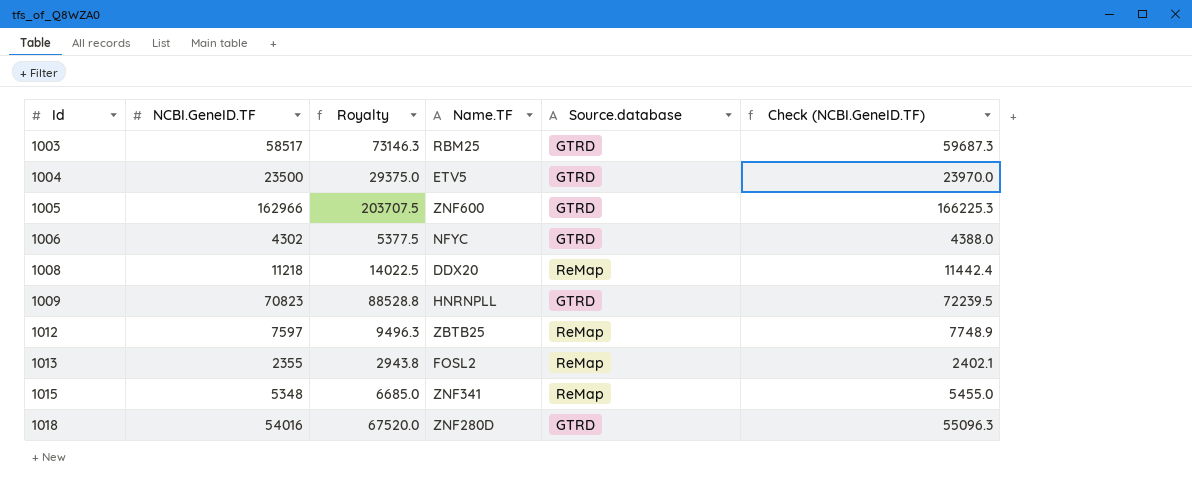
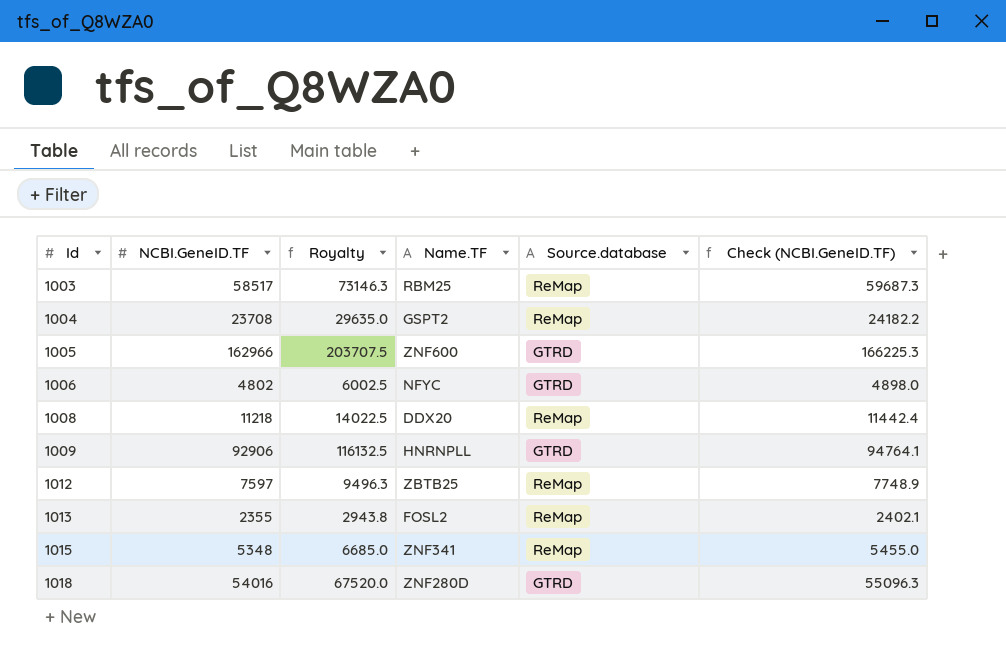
1003 | Source.database: GTRD -> ReMap
1004 | NCBI.GeneID.TF: 23500 -> 23708
1004 | Royalty: 29375.0 -> 29635.0
1004 | Name.TF: ETV5 -> GSPT2
1004 | Source.database: GTRD -> ReMap
1004 | Check (NCBI.GeneID.TF): 23970.0 -> 24182.2
1006 | NCBI.GeneID.TF: 4302 -> 4802
1006 | Royalty: 5377.5 -> 6002.5
1006 | Check (NCBI.GeneID.TF): 4388.0 -> 4898.0
1009 | NCBI.GeneID.TF: 70823 -> 92906
1009 | Royalty: 88528.8 -> 116132.5
1009 | Check (NCBI.GeneID.TF): 72239.5 -> 94764.1

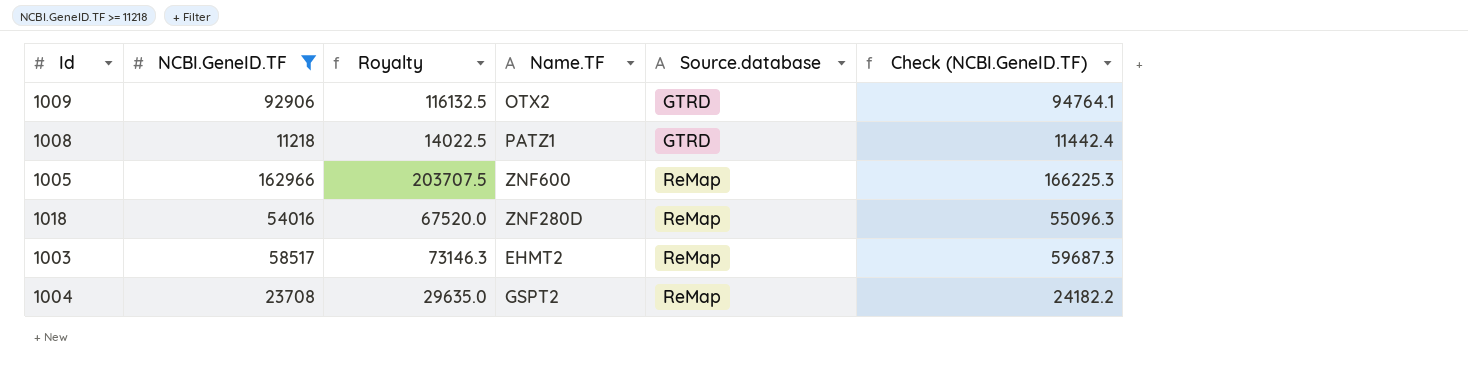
filter: none -> NCBI.GeneID.TF >= 11218
row order: Id ascending -> Source.database ascending
1009 | Name.TF: HNRNPLL -> OTX2
1008 | Name.TF: DDX20 -> PATZ1
1008 | Source.database: ReMap -> GTRD
1005 | Source.database: GTRD -> ReMap
1018 | Source.database: GTRD -> ReMap
1003 | Name.TF: RBM25 -> EHMT2

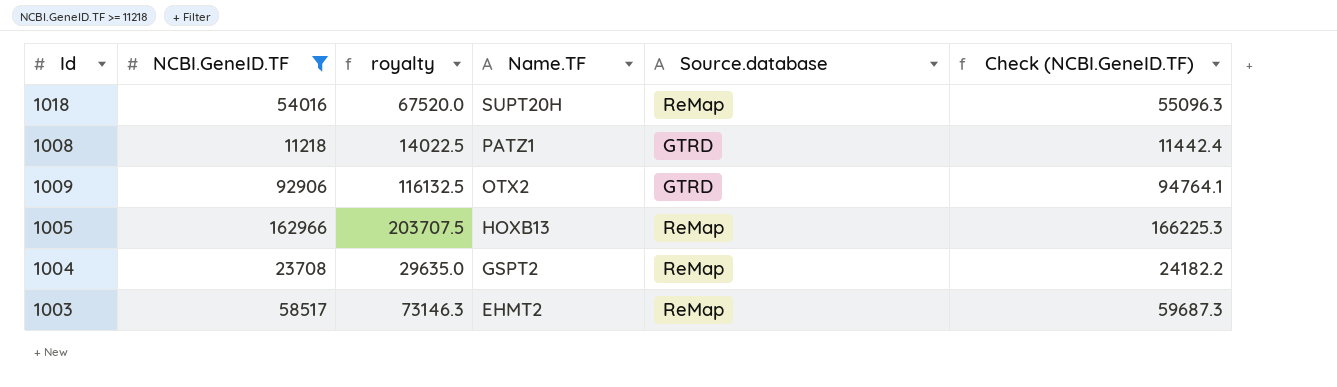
row order: Source.database ascending -> Name.TF descending
column name: Royalty -> royalty
1018 | Name.TF: ZNF280D -> SUPT20H
1005 | Name.TF: ZNF600 -> HOXB13

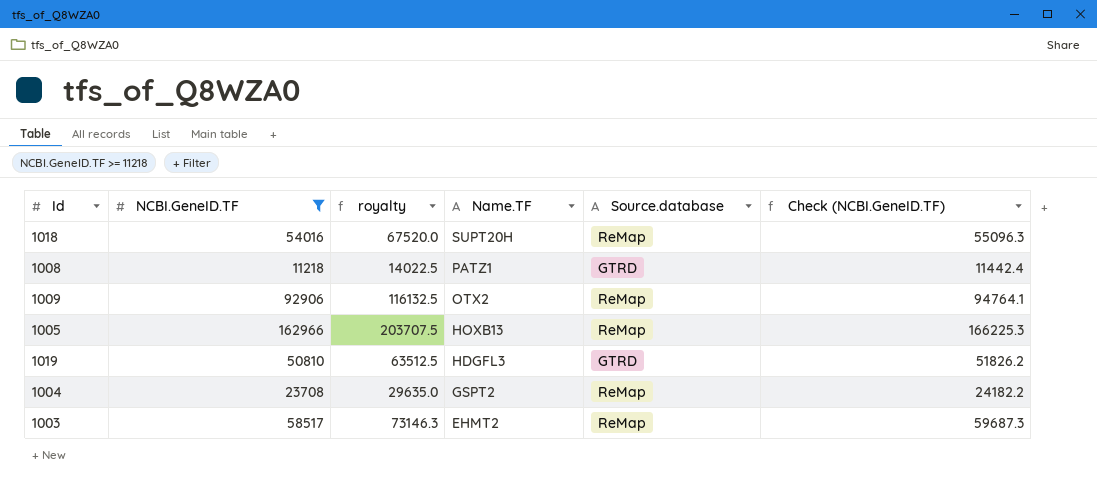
1009 | Source.database: GTRD -> ReMap
row 1019: none -> 50810 | 63512.5 | HDGFL3 | GTRD | 51826.2

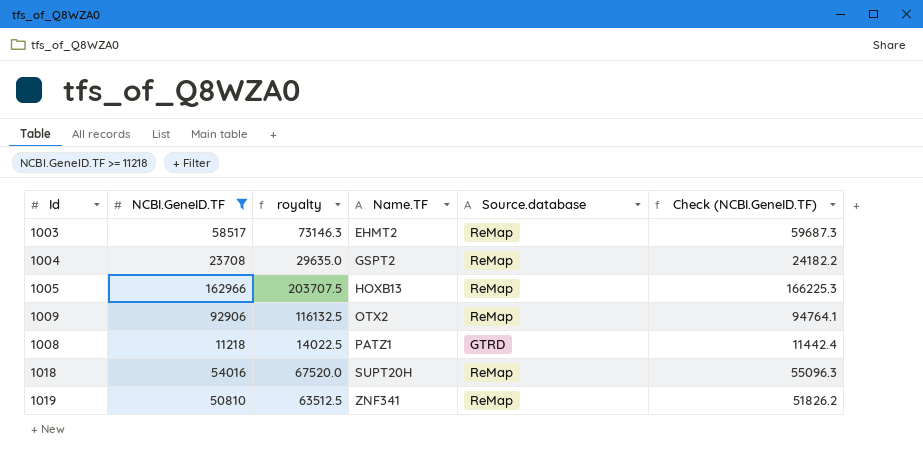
row order: Name.TF descending -> Name.TF ascending
1019 | Name.TF: HDGFL3 -> ZNF341
1019 | Source.database: GTRD -> ReMap

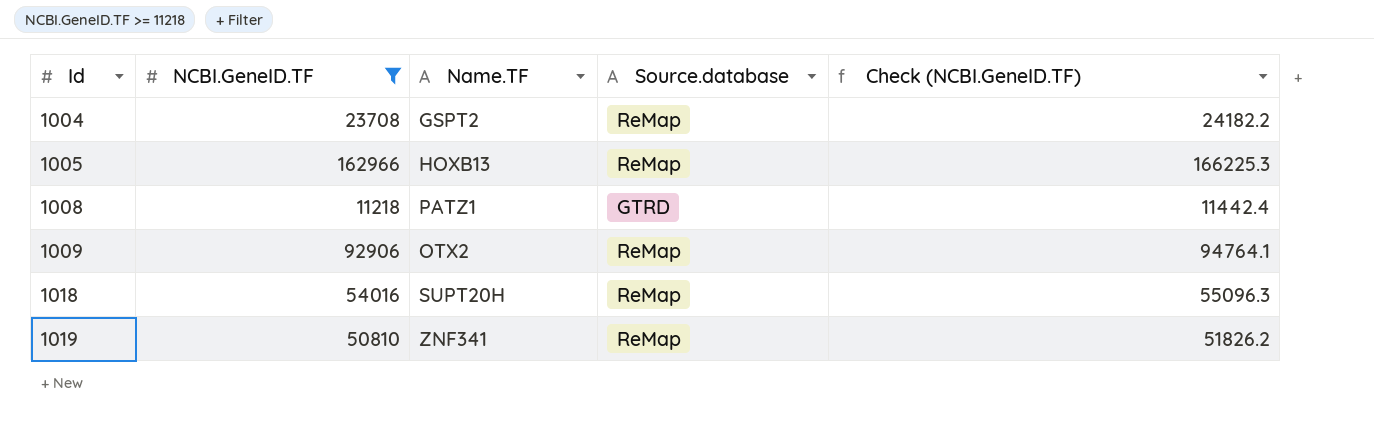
row order: Name.TF ascending -> Id ascending
column royalty | formula: [NCBI.GeneID.TF] * 1.25 -> none
row 1003: 58517 | 73146.3 | EHMT2 | ReMap | 59687.3 -> none

